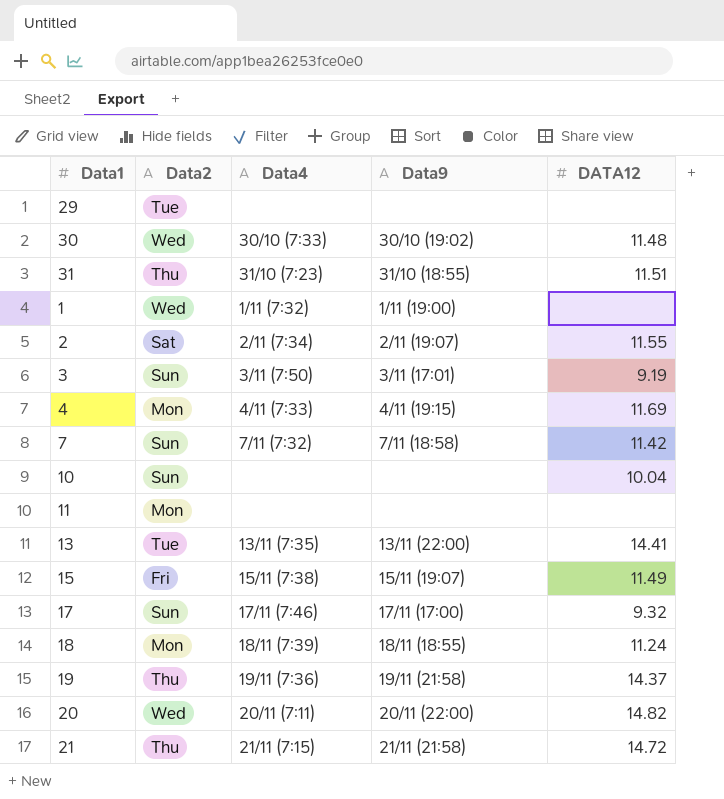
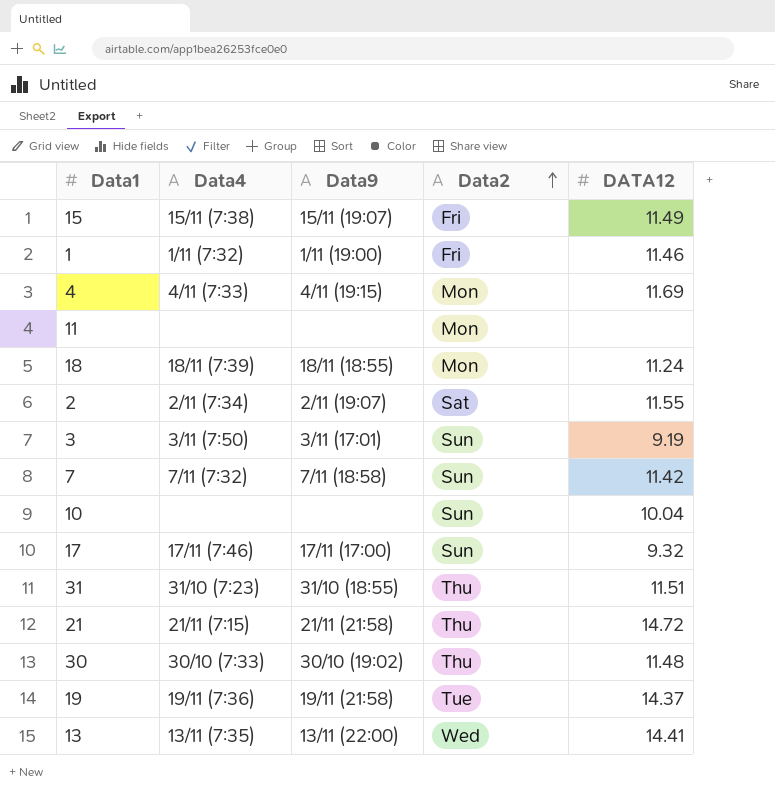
row order: none -> Data2 ascending
column Data2 | position: 2 -> 4
row 29: Tue | none | none | none -> none
row 20: Wed | 20/11 (7:11) | 20/11 (22:00) | 14.82 -> none
1 | Data2: Wed -> Fri
1 | DATA12: none -> 11.46
30 | Data2: Wed -> Thu
19 | Data2: Thu -> Tue
13 | Data2: Tue -> Wed

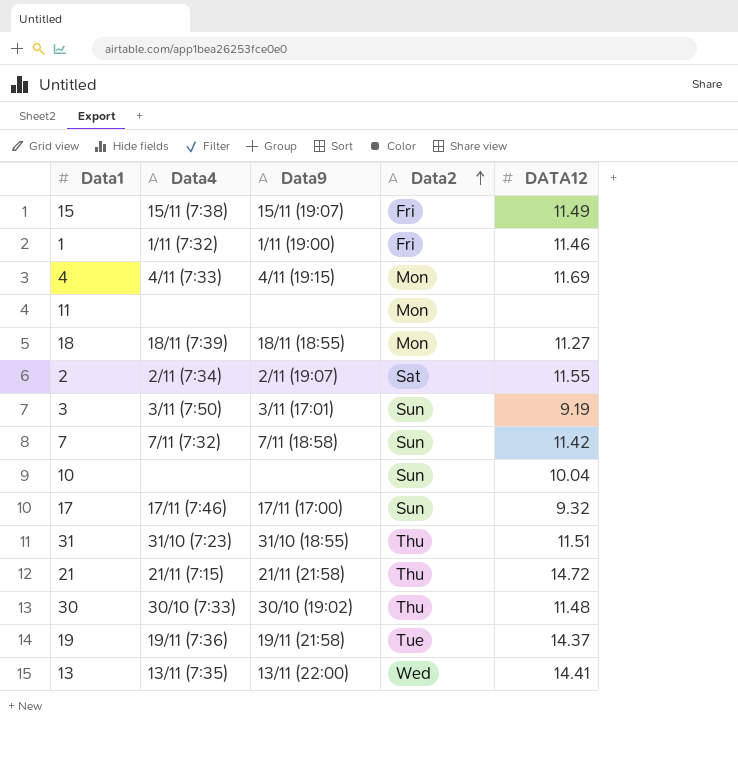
18 | DATA12: 11.24 -> 11.27

